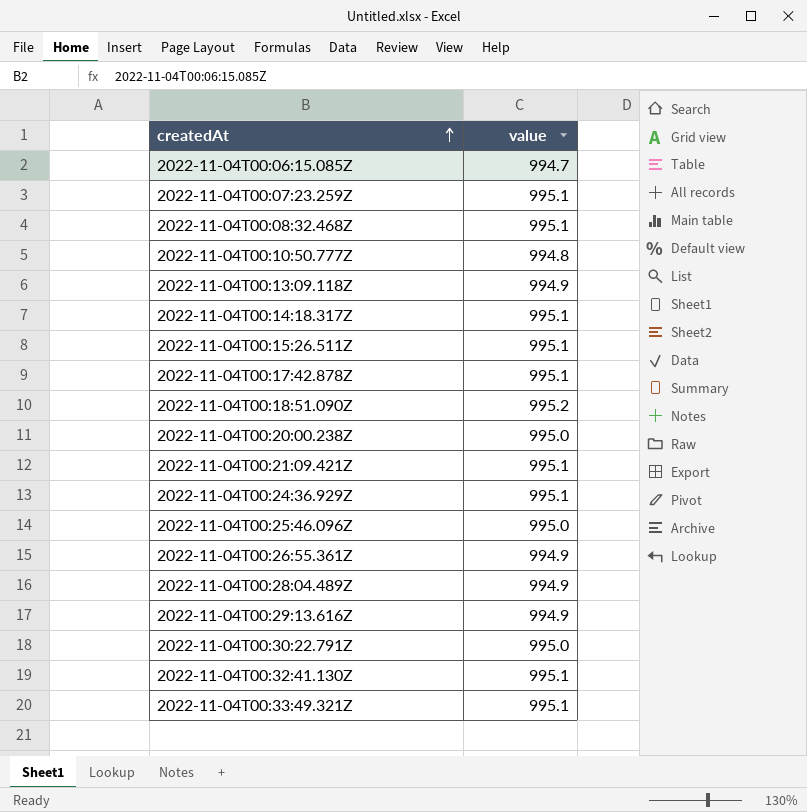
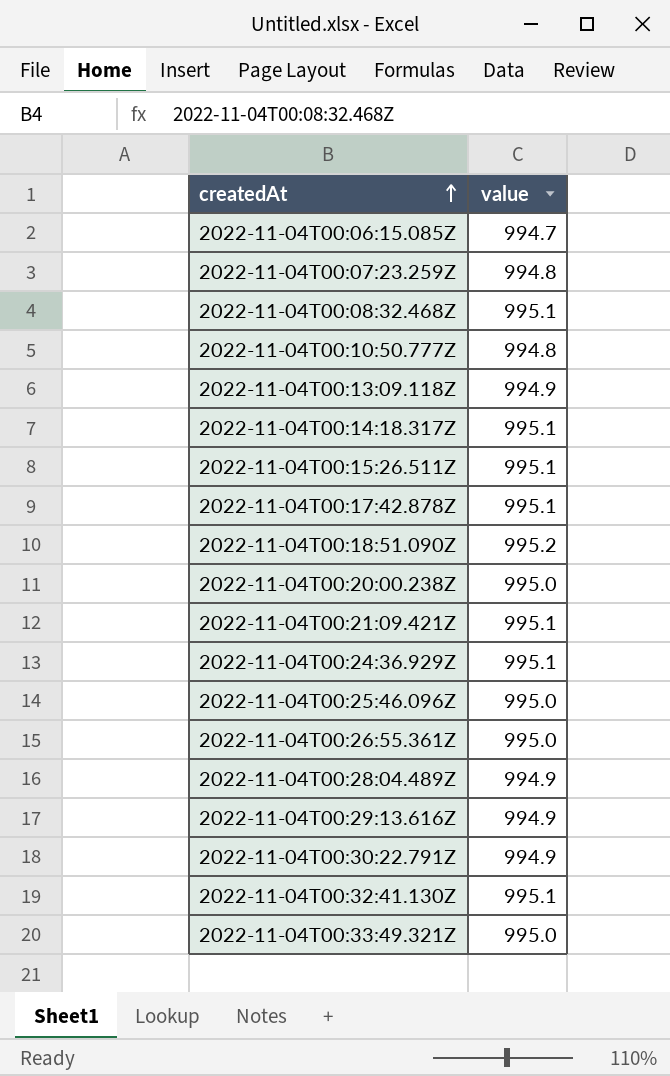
2022-11-04T00:07:23.259Z | value: 995.1 -> 994.8
2022-11-04T00:26:55.361Z | value: 994.9 -> 995.0
2022-11-04T00:30:22.791Z | value: 995.0 -> 994.9
2022-11-04T00:33:49.321Z | value: 995.1 -> 995.0

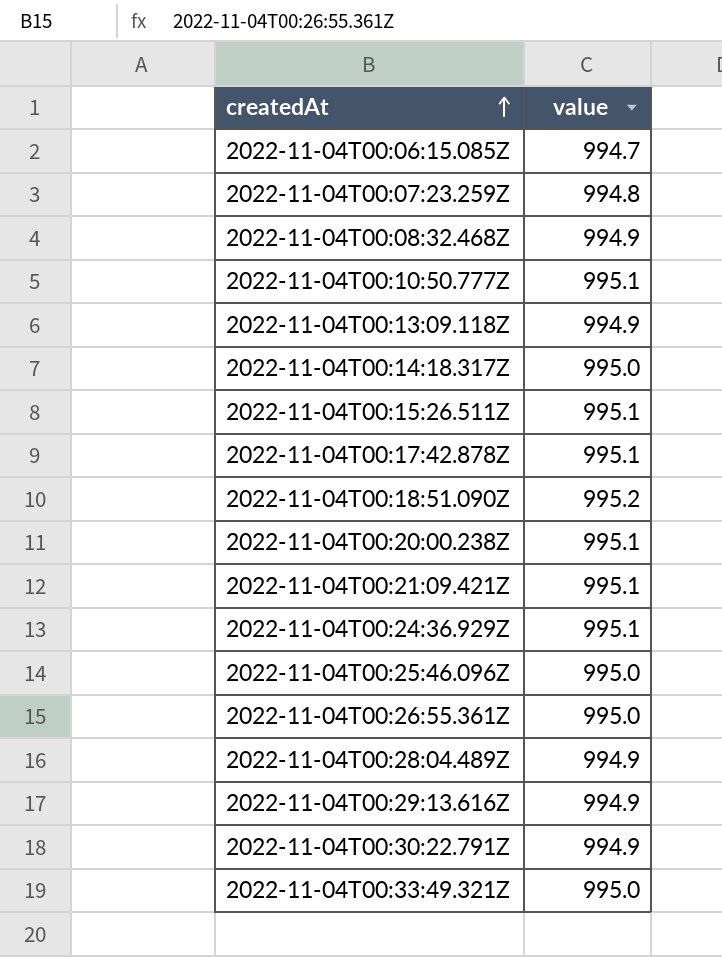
row 2022-11-04T00:32:41.130Z: 995.1 -> none
2022-11-04T00:08:32.468Z | value: 995.1 -> 994.9
2022-11-04T00:10:50.777Z | value: 994.8 -> 995.1
2022-11-04T00:14:18.317Z | value: 995.1 -> 995.0
2022-11-04T00:20:00.238Z | value: 995.0 -> 995.1

